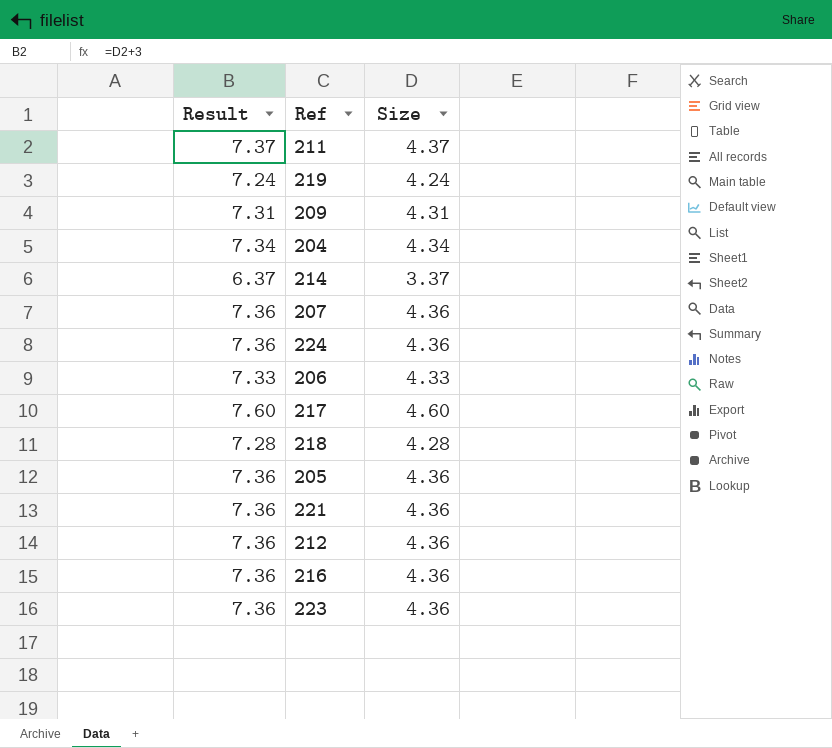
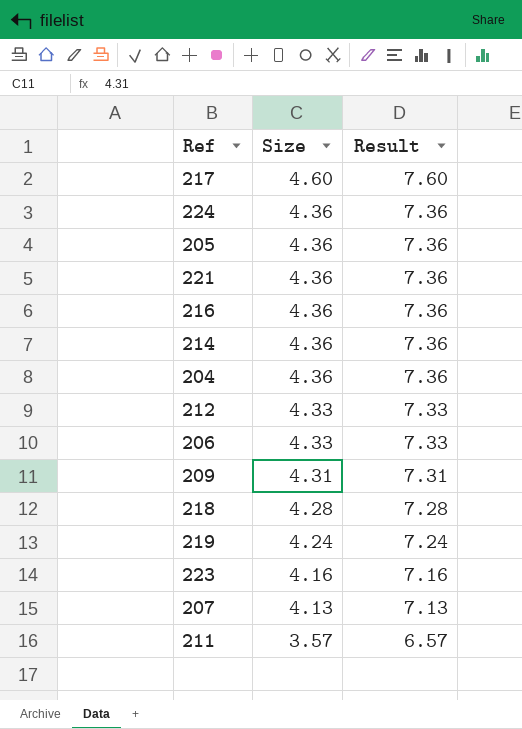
row order: none -> Size descending
column Result | position: 1 -> 3
214 | Size: 3.37 -> 4.36
214 | Result: 6.37 -> 7.36
204 | Size: 4.34 -> 4.36
204 | Result: 7.34 -> 7.36
212 | Size: 4.36 -> 4.33
212 | Result: 7.36 -> 7.33
223 | Size: 4.36 -> 4.16
223 | Result: 7.36 -> 7.16
207 | Size: 4.36 -> 4.13
207 | Result: 7.36 -> 7.13
211 | Size: 4.37 -> 3.57
211 | Result: 7.37 -> 6.57

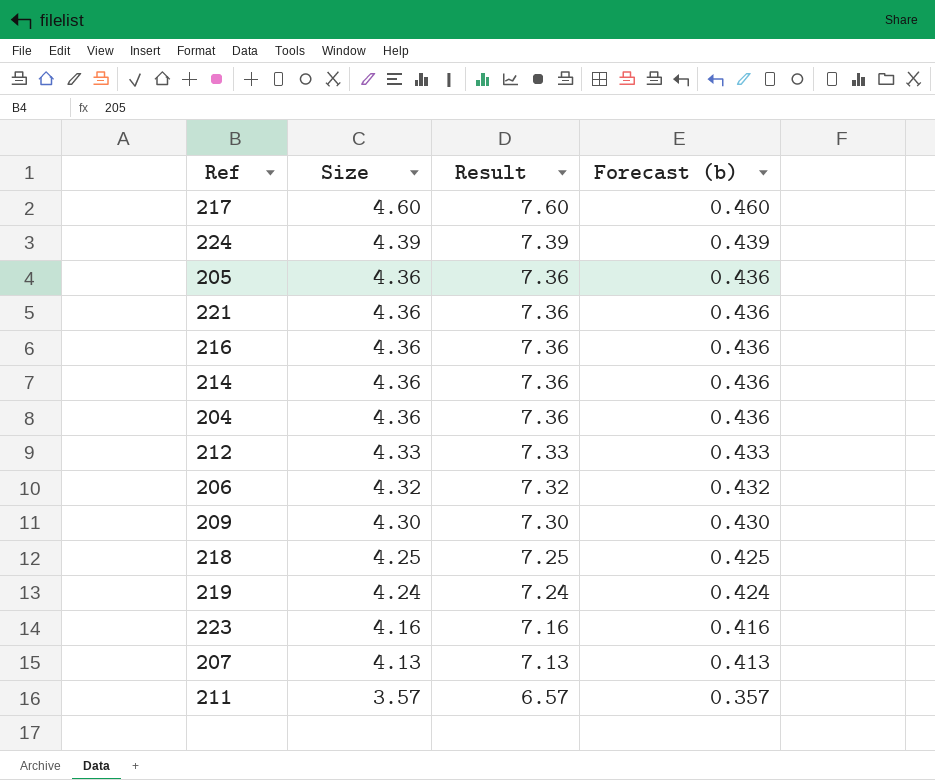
column Forecast (b) | formula: none -> [Size] * 0.1
224 | Size: 4.36 -> 4.39
224 | Result: 7.36 -> 7.39
206 | Size: 4.33 -> 4.32
206 | Result: 7.33 -> 7.32
209 | Size: 4.31 -> 4.30
209 | Result: 7.31 -> 7.30
218 | Size: 4.28 -> 4.25
218 | Result: 7.28 -> 7.25

